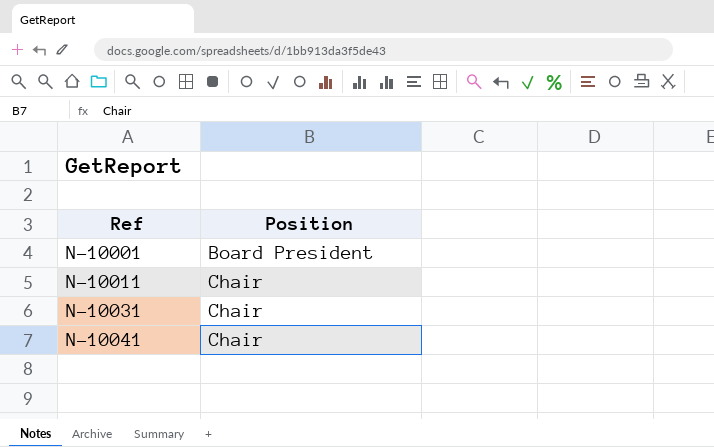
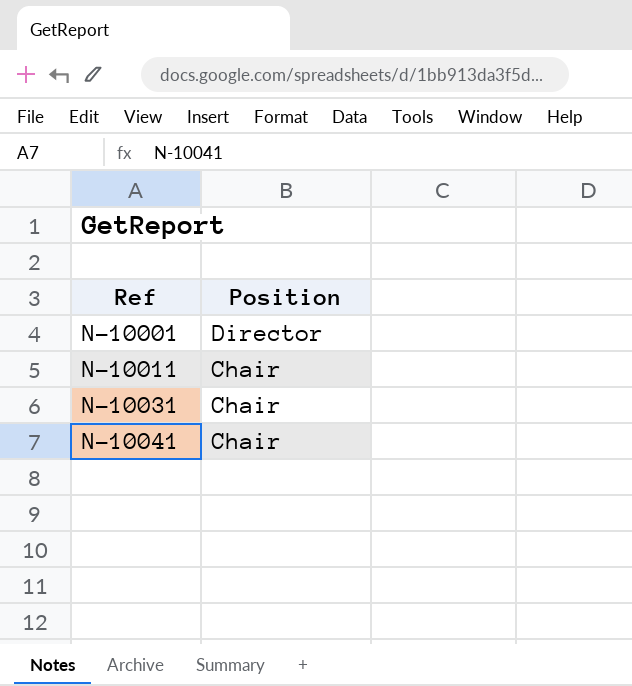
N-10001 | Position: Board President -> Director

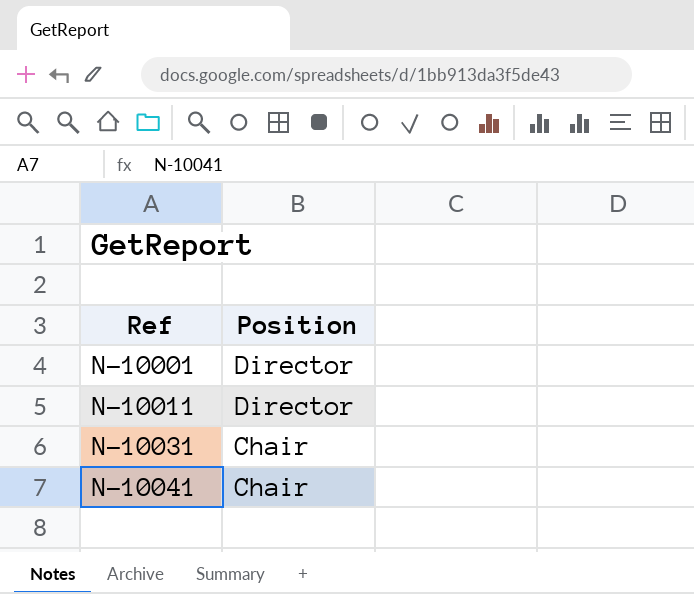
N-10011 | Position: Chair -> Director

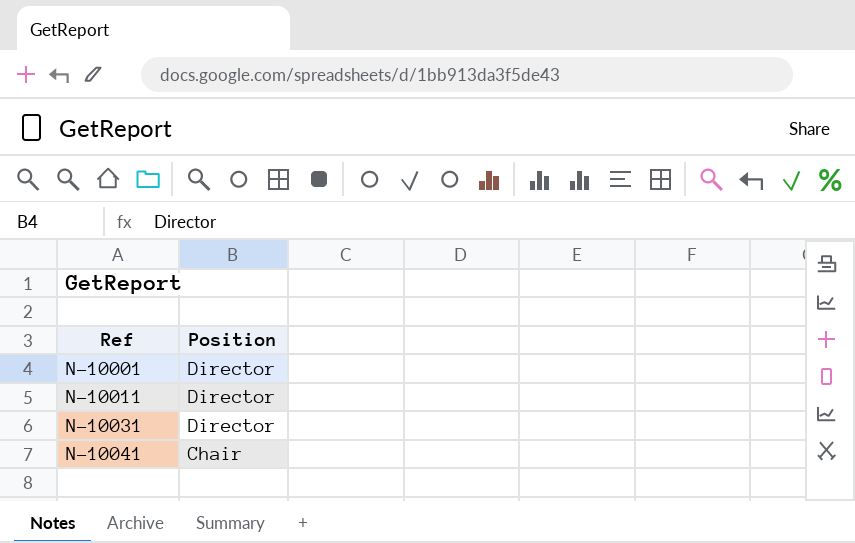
N-10031 | Position: Chair -> Director

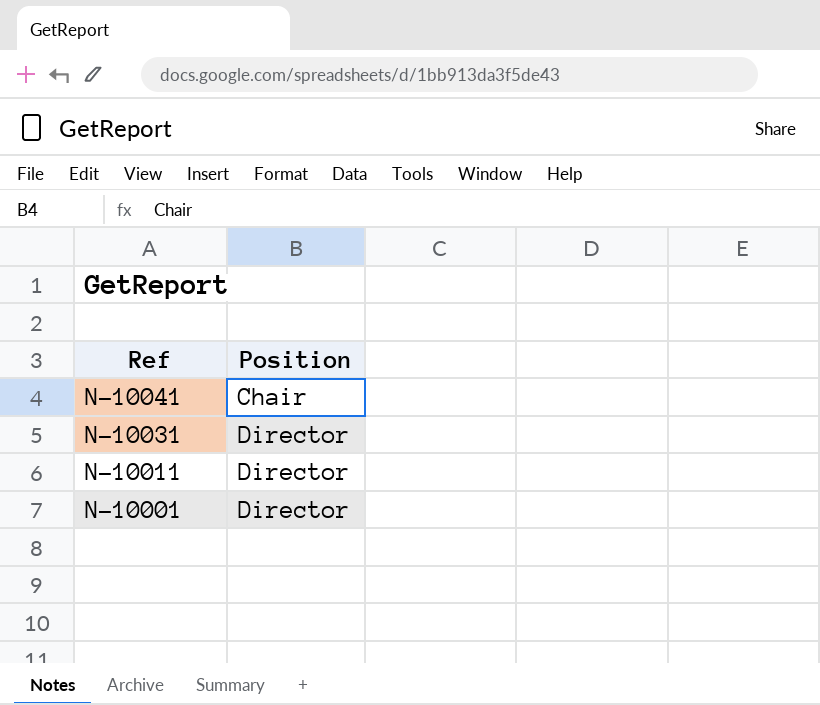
row order: Ref ascending -> Ref descending

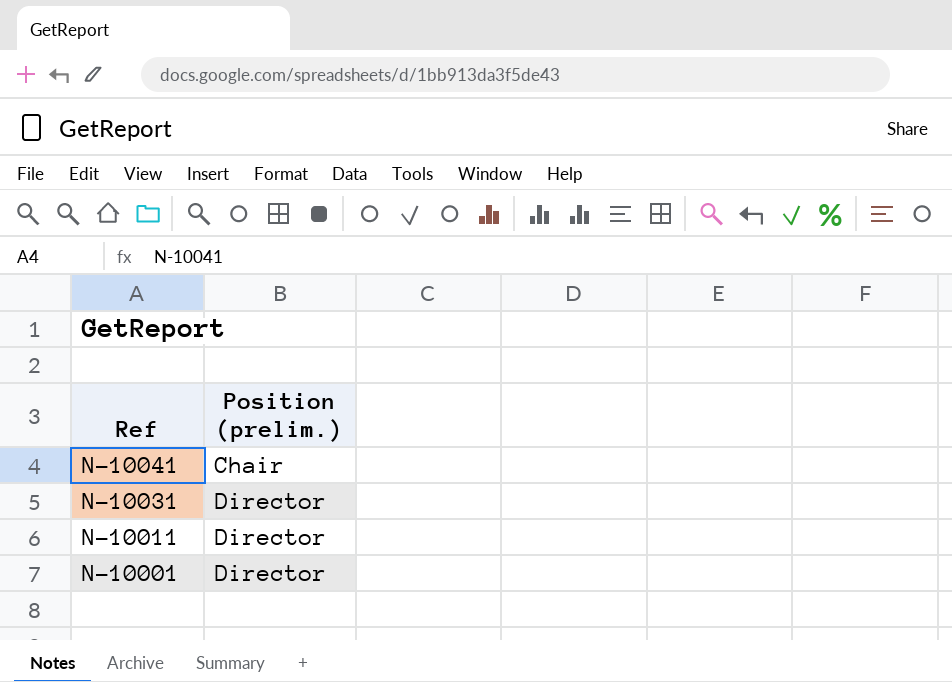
column name: Position -> Position (prelim.)

